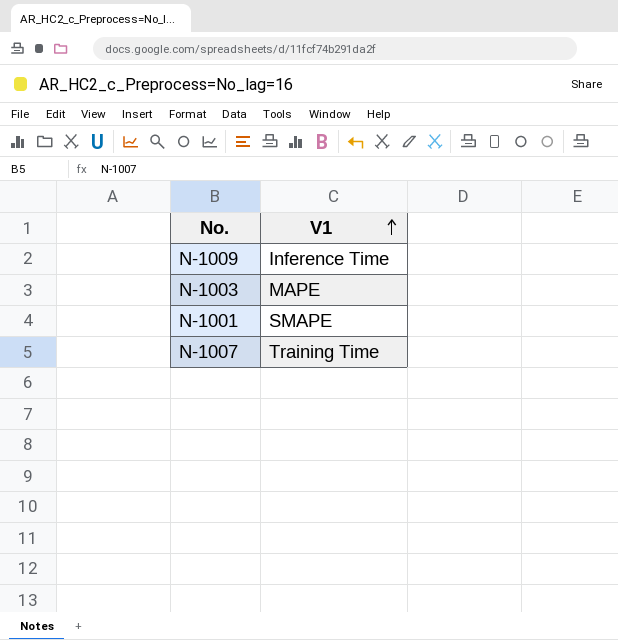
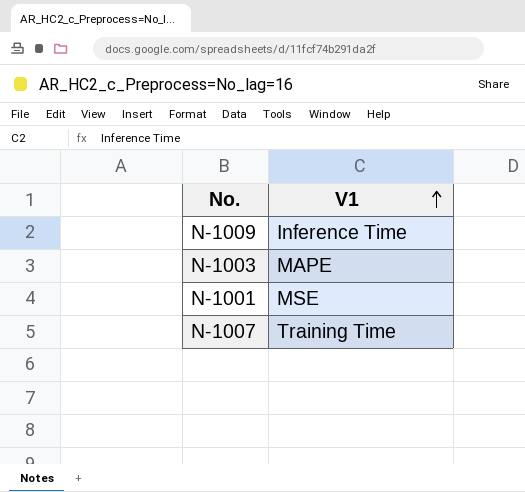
N-1001 | V1: SMAPE -> MSE

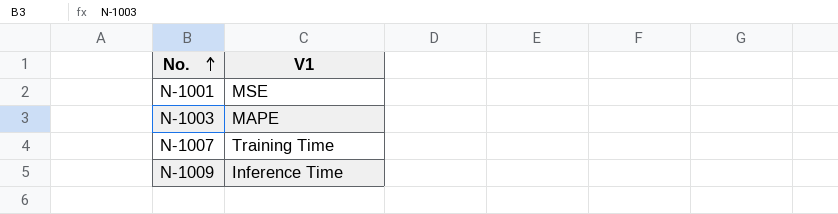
row order: V1 ascending -> No. ascending

